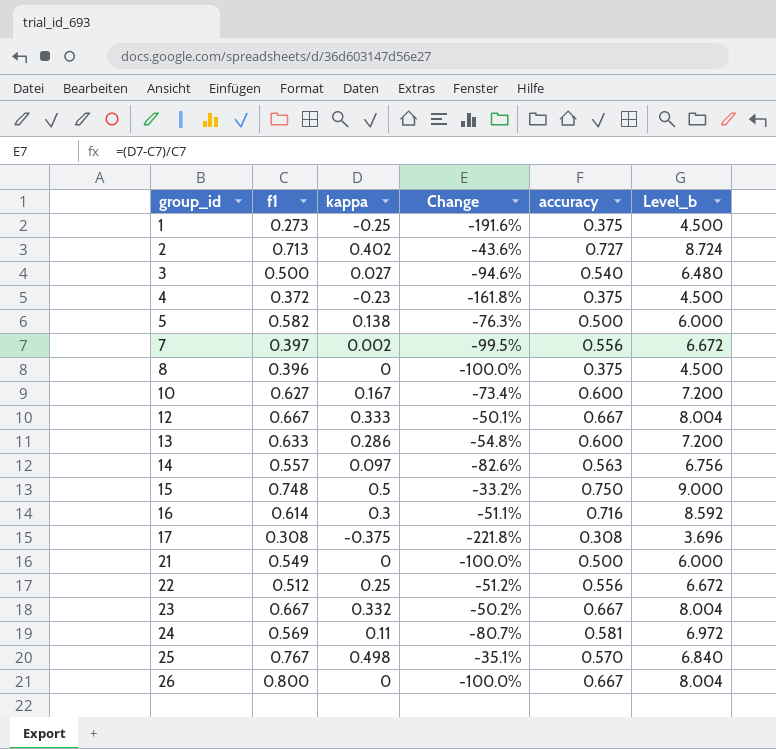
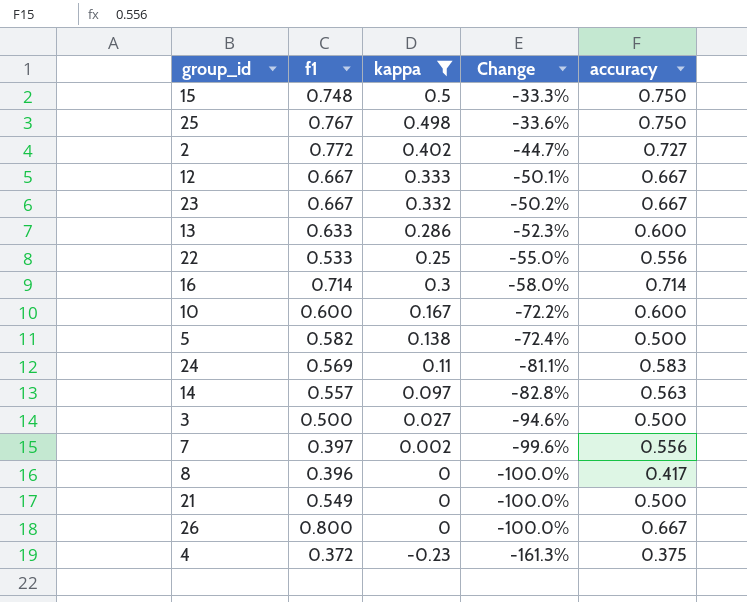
filter: none -> kappa >= -0.23
row order: group_id ascending -> Change descending
column Level_b | formula: [accuracy] * 12 -> none
column Change | formula: ([kappa] - [f1]) / [f1] -> ([kappa] - [accuracy]) / [accuracy]
25 | accuracy: 0.570 -> 0.750
2 | f1: 0.713 -> 0.772
22 | f1: 0.512 -> 0.533
16 | f1: 0.614 -> 0.714
16 | accuracy: 0.716 -> 0.714
10 | f1: 0.627 -> 0.600
24 | accuracy: 0.581 -> 0.583
3 | accuracy: 0.540 -> 0.500
8 | accuracy: 0.375 -> 0.417

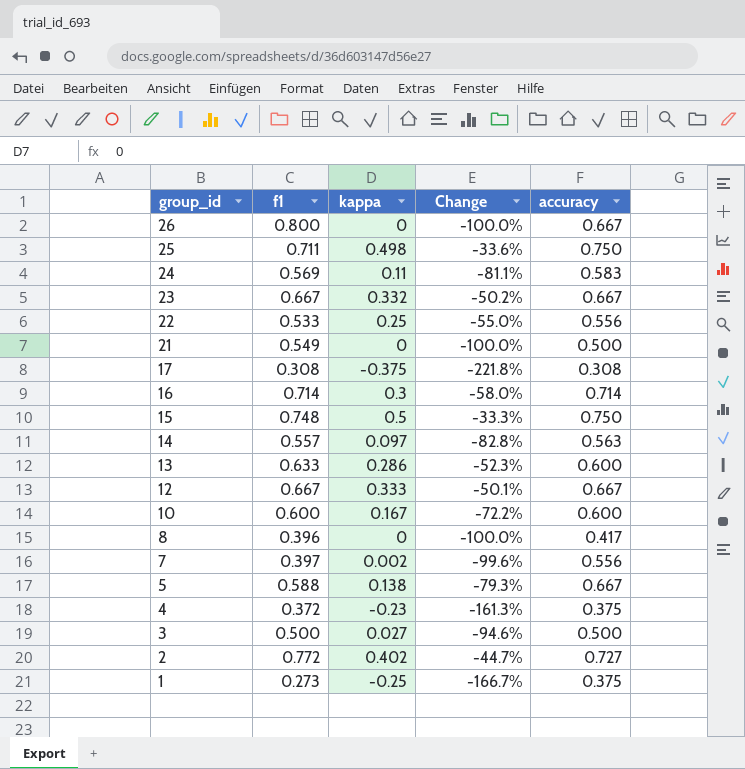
filter: kappa >= -0.23 -> none
row order: Change descending -> group_id descending
25 | f1: 0.767 -> 0.711
5 | f1: 0.582 -> 0.588
5 | Change: -72.4% -> -79.3%
5 | accuracy: 0.500 -> 0.667

